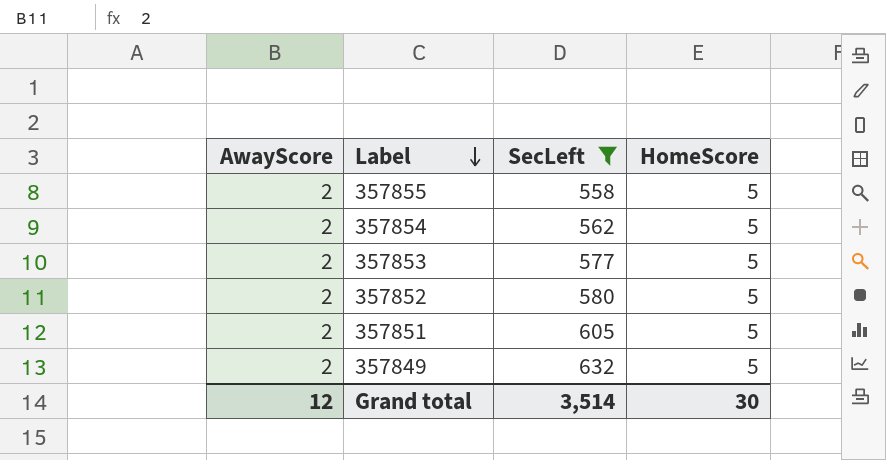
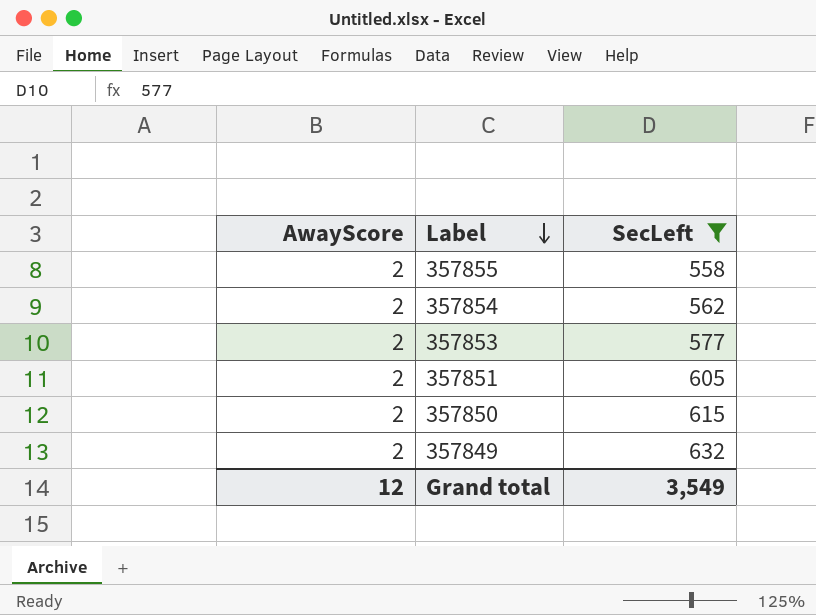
column HomeScore | position: 4 -> none
row 357852: 2 | 580 | 5 -> none
row 357850: none -> 2 | 615
Grand total | SecLeft: 3,514 -> 3,549

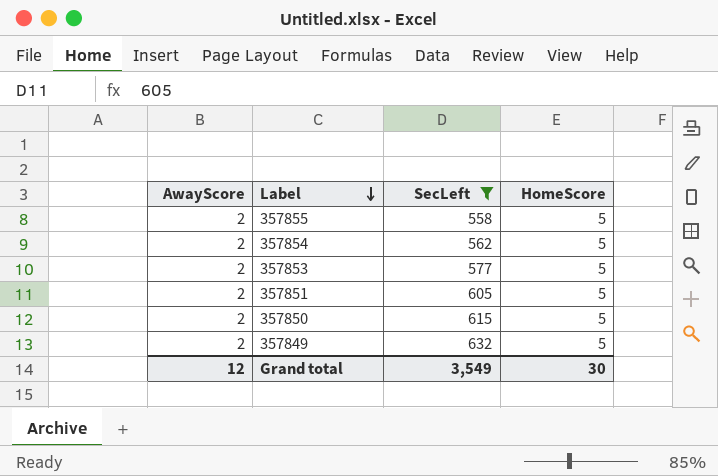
column HomeScore | position: none -> 4

